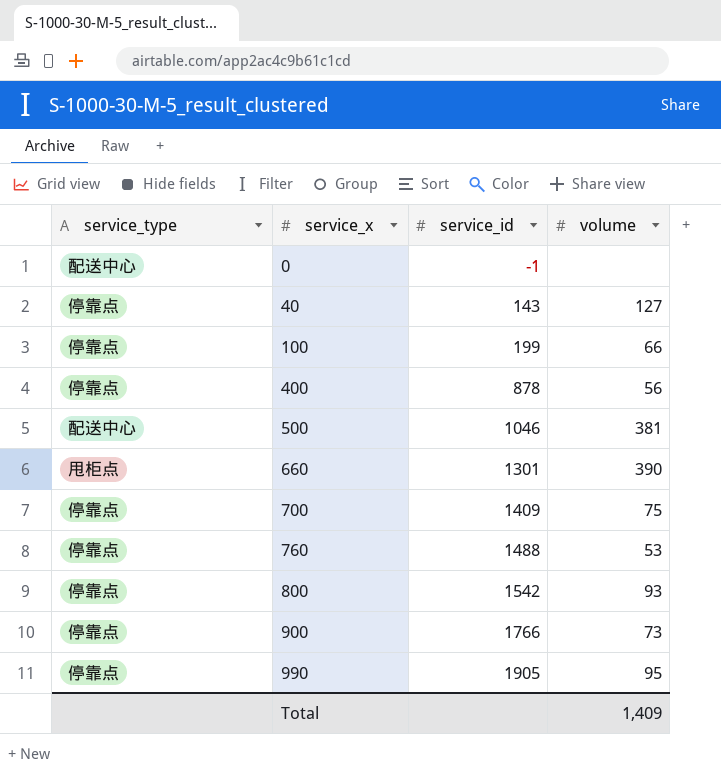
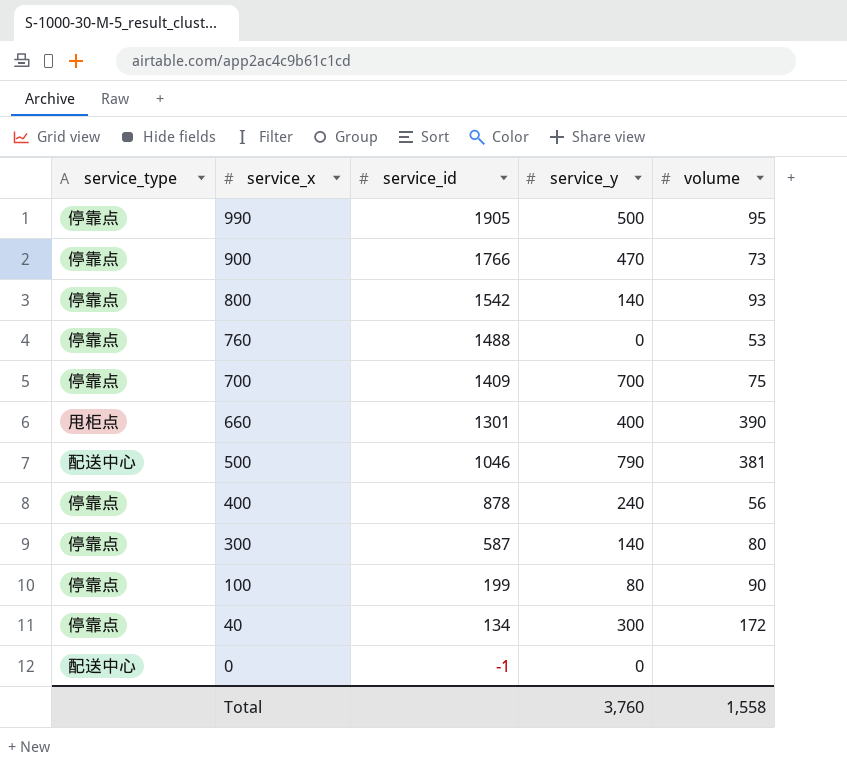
row order: service_x ascending -> service_x descending
column service_y | position: none -> 4
row 300: none -> 停靠点 | 587 | 140 | 80
100 | volume: 66 -> 90
40 | service_id: 143 -> 134
40 | volume: 127 -> 172
Total | volume: 1,409 -> 1,558

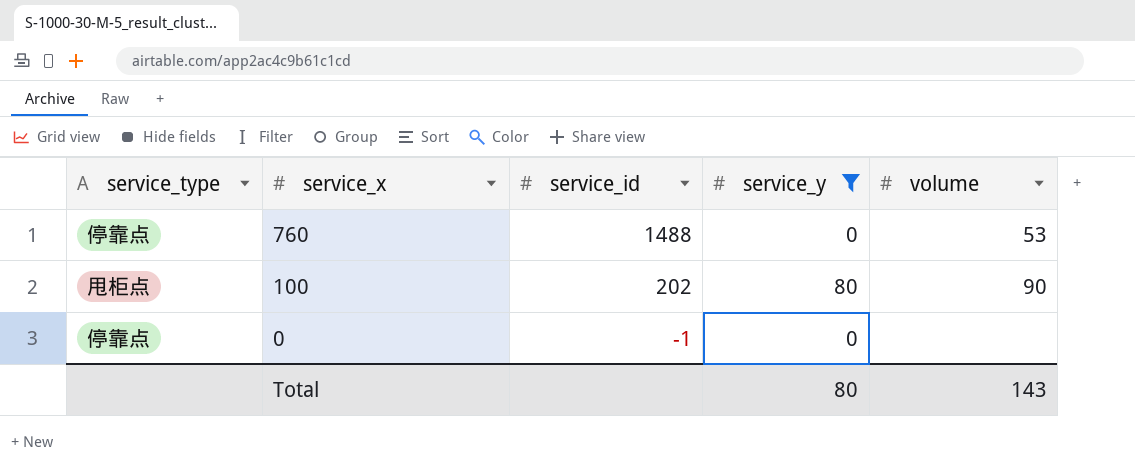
filter: none -> service_y <= 80
100 | service_type: 停靠点 -> 甩柜点
100 | service_id: 199 -> 202
0 | service_type: 配送中心 -> 停靠点
Total | service_y: 3,760 -> 80
Total | volume: 1,558 -> 143

